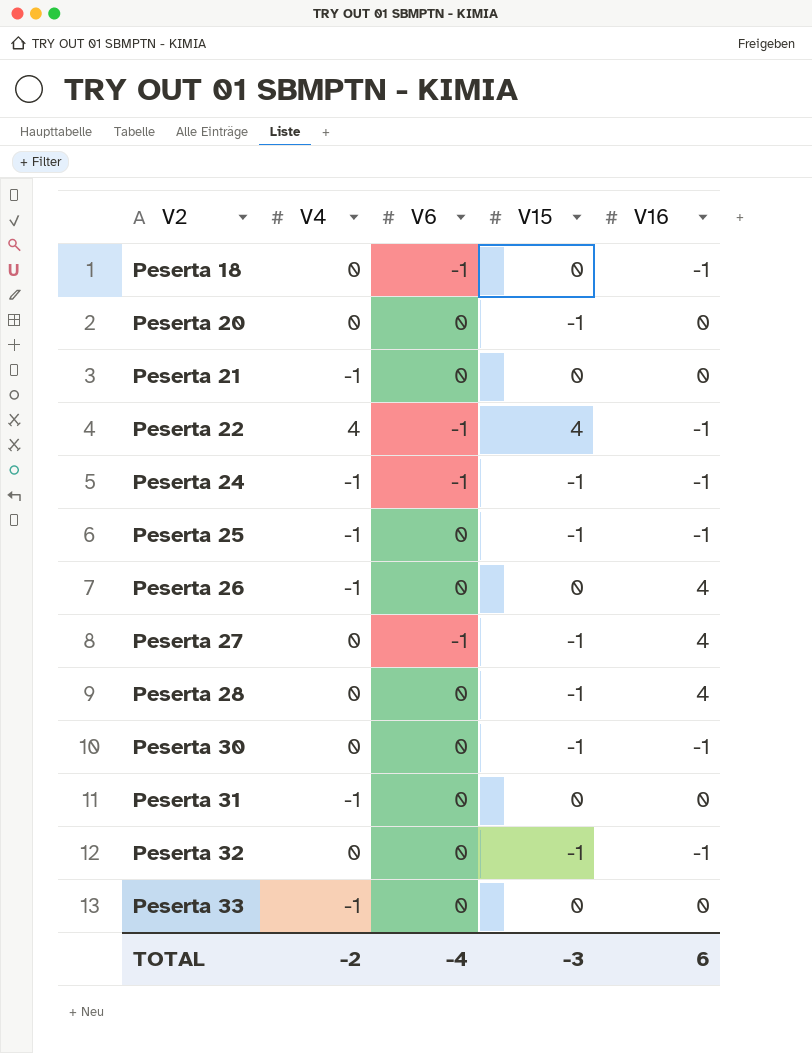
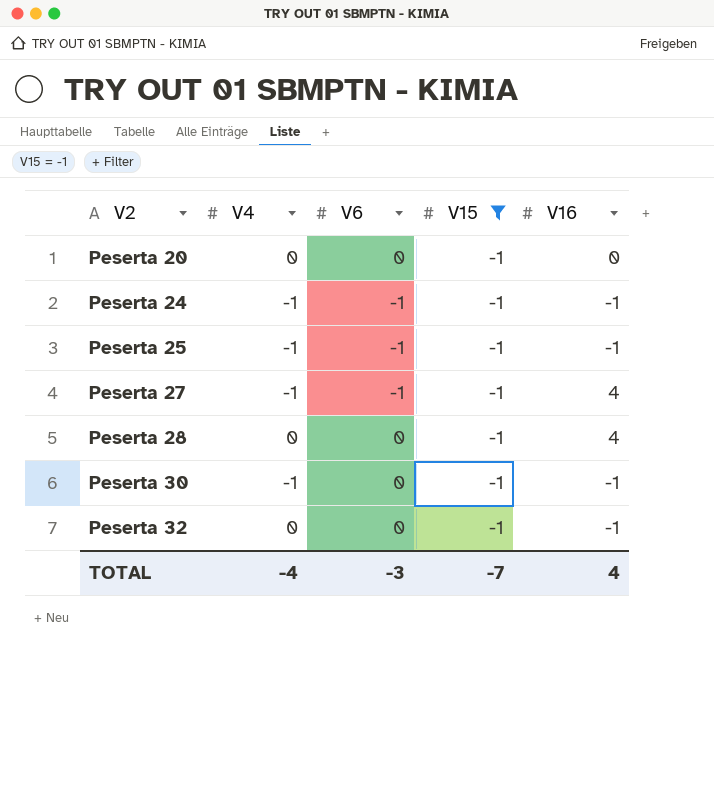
filter: none -> V15 = -1
Peserta 25 | V6: 0 -> -1
Peserta 27 | V4: 0 -> -1
Peserta 30 | V4: 0 -> -1
TOTAL | V4: -2 -> -4
TOTAL | V6: -4 -> -3
TOTAL | V15: -3 -> -7
TOTAL | V16: 6 -> 4

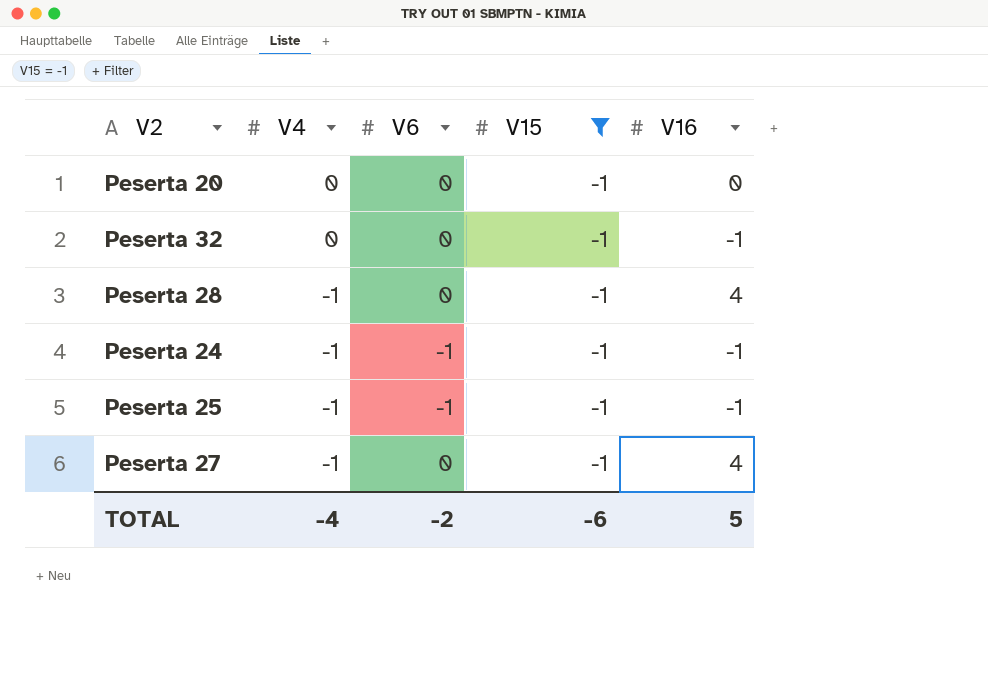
row order: V2 ascending -> V4 descending
row Peserta 30: -1 | 0 | -1 | -1 -> none
Peserta 28 | V4: 0 -> -1
Peserta 27 | V6: -1 -> 0
TOTAL | V6: -3 -> -2
TOTAL | V15: -7 -> -6
TOTAL | V16: 4 -> 5

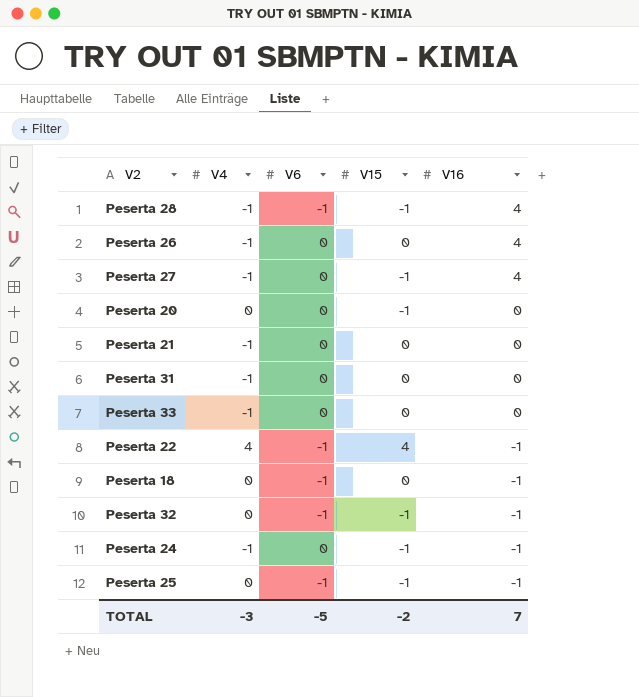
filter: V15 = -1 -> none
row order: V4 descending -> V16 descending
Peserta 28 | V6: 0 -> -1
Peserta 32 | V6: 0 -> -1
Peserta 24 | V6: -1 -> 0
Peserta 25 | V4: -1 -> 0
TOTAL | V4: -4 -> -3
TOTAL | V6: -2 -> -5
TOTAL | V15: -6 -> -2
TOTAL | V16: 5 -> 7

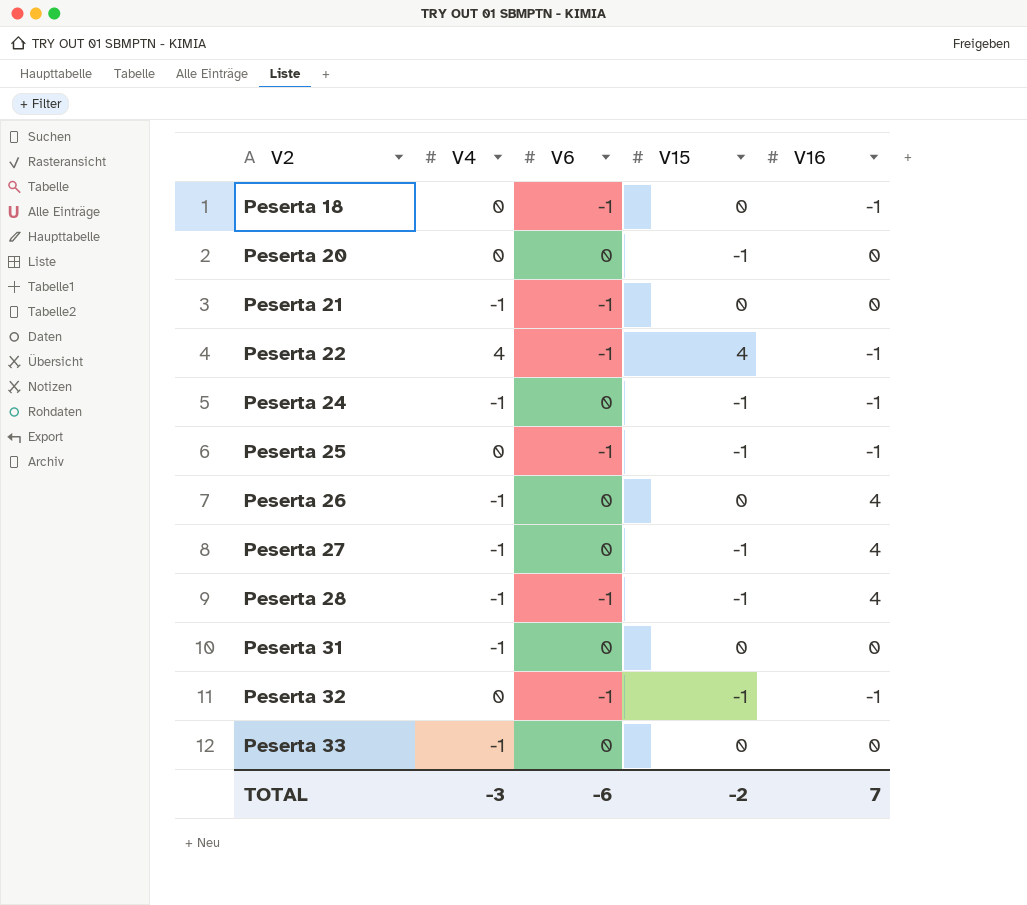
row order: V16 descending -> V2 ascending
Peserta 21 | V6: 0 -> -1
TOTAL | V6: -5 -> -6

